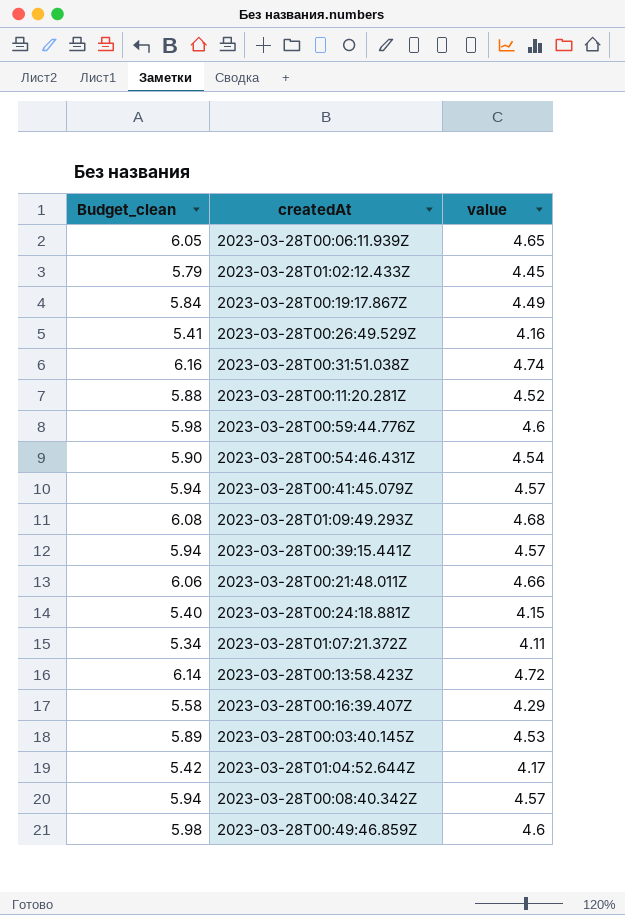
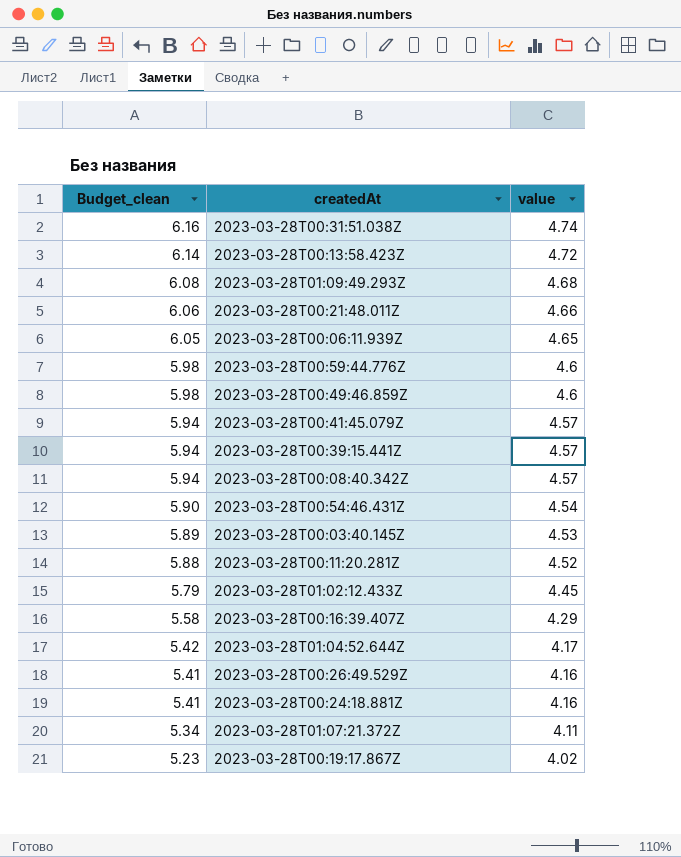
row order: none -> Budget_clean descending
2023-03-28T00:24:18.881Z | Budget_clean: 5.40 -> 5.41
2023-03-28T00:24:18.881Z | value: 4.15 -> 4.16
2023-03-28T00:19:17.867Z | Budget_clean: 5.84 -> 5.23
2023-03-28T00:19:17.867Z | value: 4.49 -> 4.02

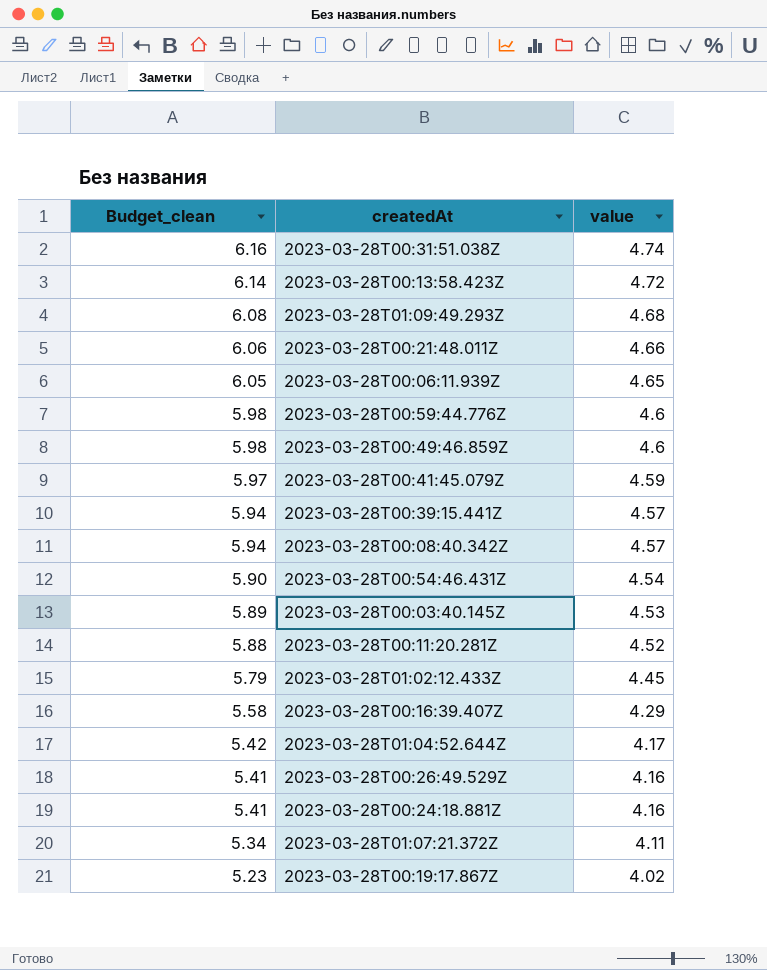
2023-03-28T00:41:45.079Z | Budget_clean: 5.94 -> 5.97
2023-03-28T00:41:45.079Z | value: 4.57 -> 4.59

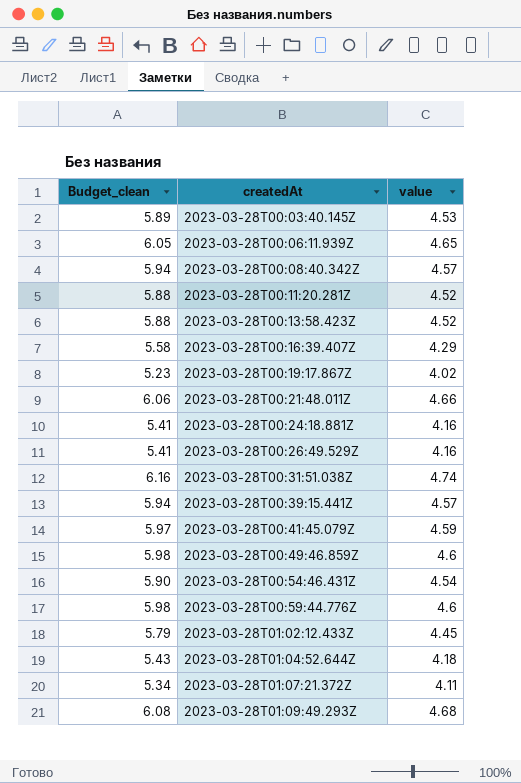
row order: Budget_clean descending -> createdAt ascending
2023-03-28T00:13:58.423Z | Budget_clean: 6.14 -> 5.88
2023-03-28T00:13:58.423Z | value: 4.72 -> 4.52
2023-03-28T01:04:52.644Z | Budget_clean: 5.42 -> 5.43
2023-03-28T01:04:52.644Z | value: 4.17 -> 4.18

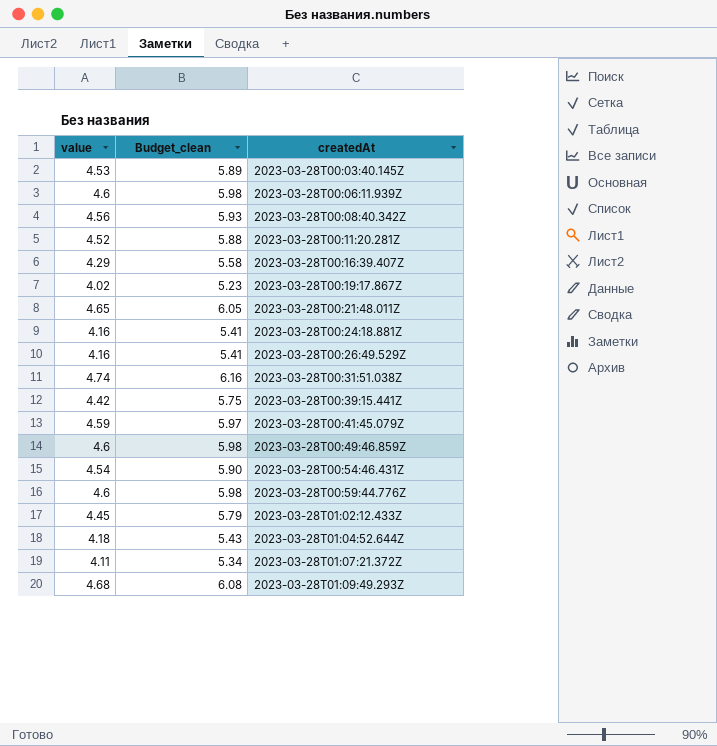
column value | position: 3 -> 1
row 2023-03-28T00:13:58.423Z: 5.88 | 4.52 -> none
2023-03-28T00:06:11.939Z | value: 4.65 -> 4.6
2023-03-28T00:06:11.939Z | Budget_clean: 6.05 -> 5.98
2023-03-28T00:08:40.342Z | value: 4.57 -> 4.56
2023-03-28T00:08:40.342Z | Budget_clean: 5.94 -> 5.93
2023-03-28T00:21:48.011Z | value: 4.66 -> 4.65
2023-03-28T00:21:48.011Z | Budget_clean: 6.06 -> 6.05
2023-03-28T00:39:15.441Z | value: 4.57 -> 4.42
2023-03-28T00:39:15.441Z | Budget_clean: 5.94 -> 5.75

